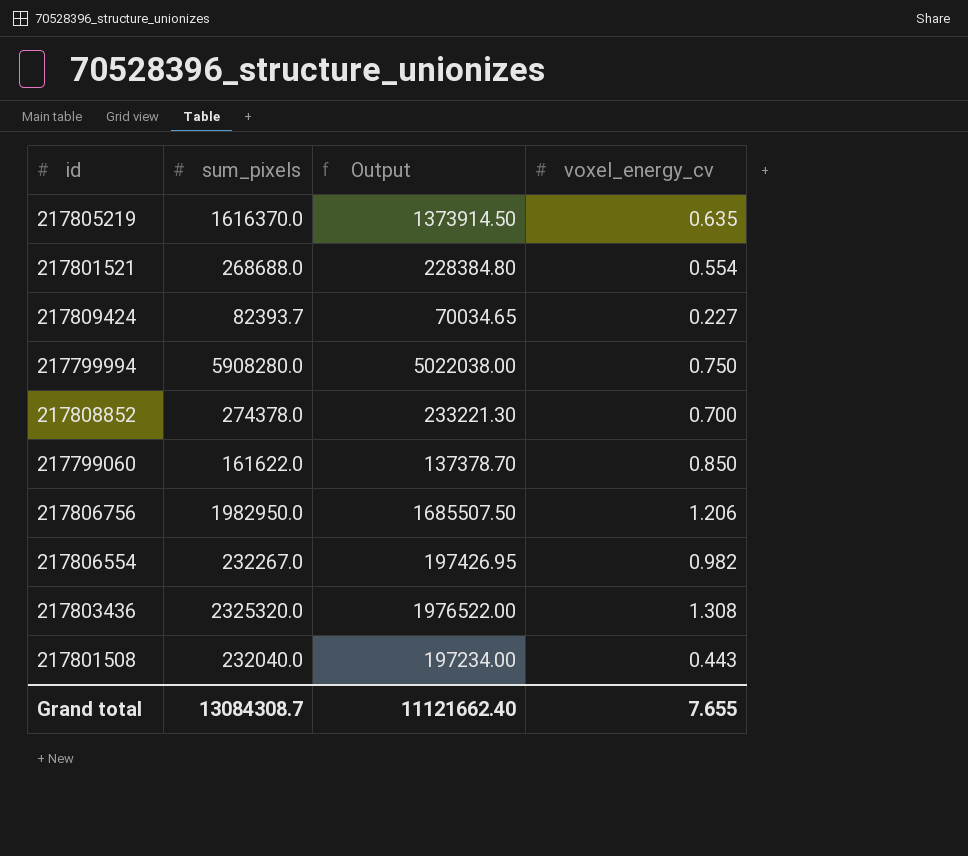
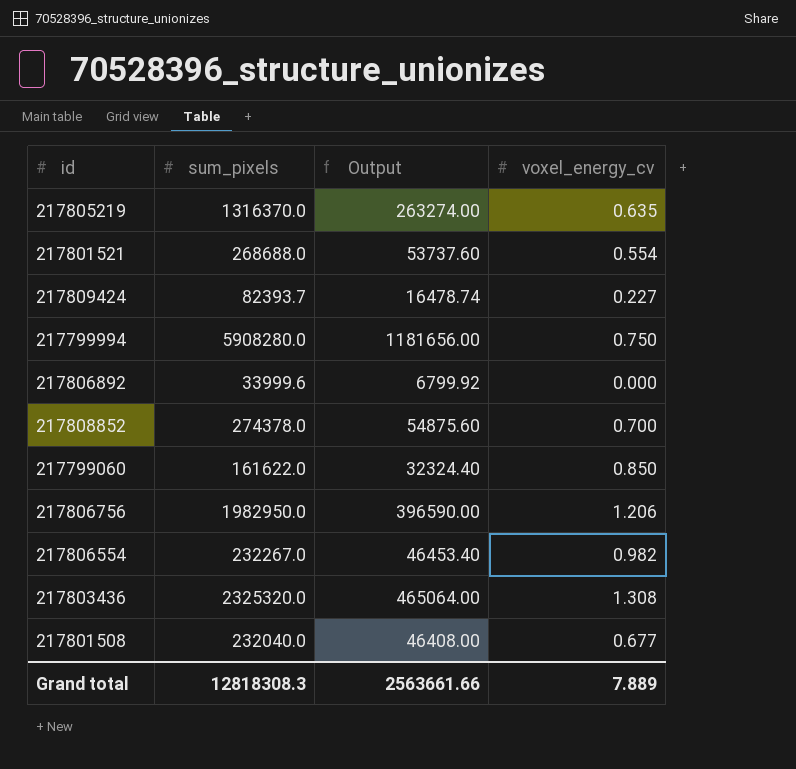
column Output | formula: [sum_pixels] * 0.85 -> [sum_pixels] * 0.2
217805219 | sum_pixels: 1616370.0 -> 1316370.0
row 217806892: none -> 33999.6 | 6799.92 | 0.000
217801508 | voxel_energy_cv: 0.443 -> 0.677
Grand total | sum_pixels: 13084308.7 -> 12818308.3
Grand total | Output: 11121662.40 -> 2563661.66
Grand total | voxel_energy_cv: 7.655 -> 7.889

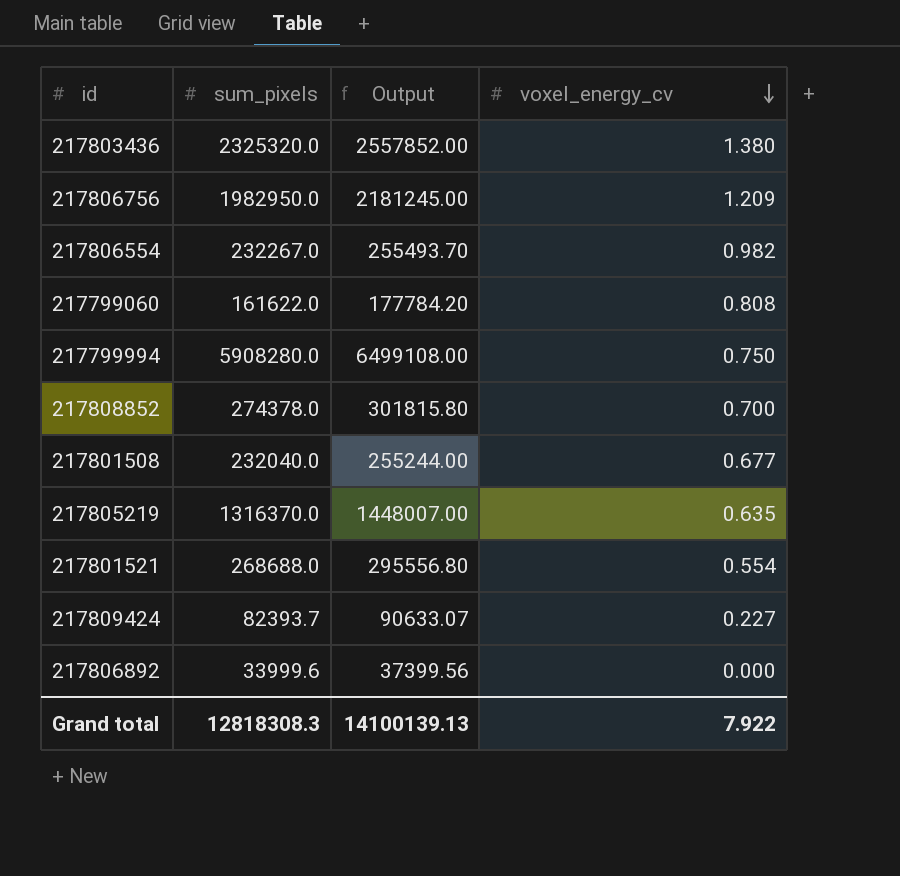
row order: none -> voxel_energy_cv descending
column Output | formula: [sum_pixels] * 0.2 -> [sum_pixels] * 1.1
217803436 | voxel_energy_cv: 1.308 -> 1.380
217806756 | voxel_energy_cv: 1.206 -> 1.209
217799060 | voxel_energy_cv: 0.850 -> 0.808
Grand total | Output: 2563661.66 -> 14100139.13
Grand total | voxel_energy_cv: 7.889 -> 7.922

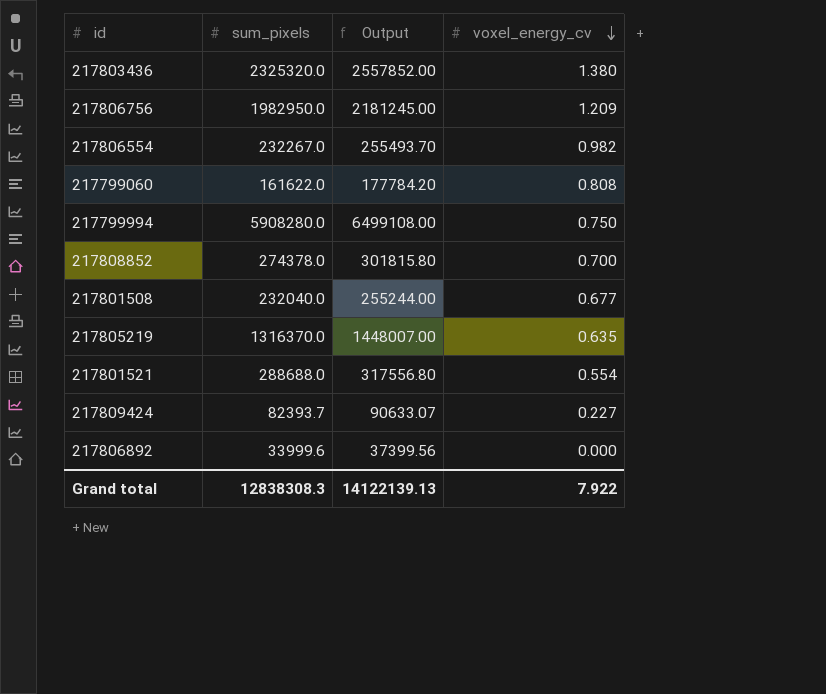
217801521 | sum_pixels: 268688.0 -> 288688.0
217801521 | Output: 295556.80 -> 317556.80
Grand total | sum_pixels: 12818308.3 -> 12838308.3
Grand total | Output: 14100139.13 -> 14122139.13

